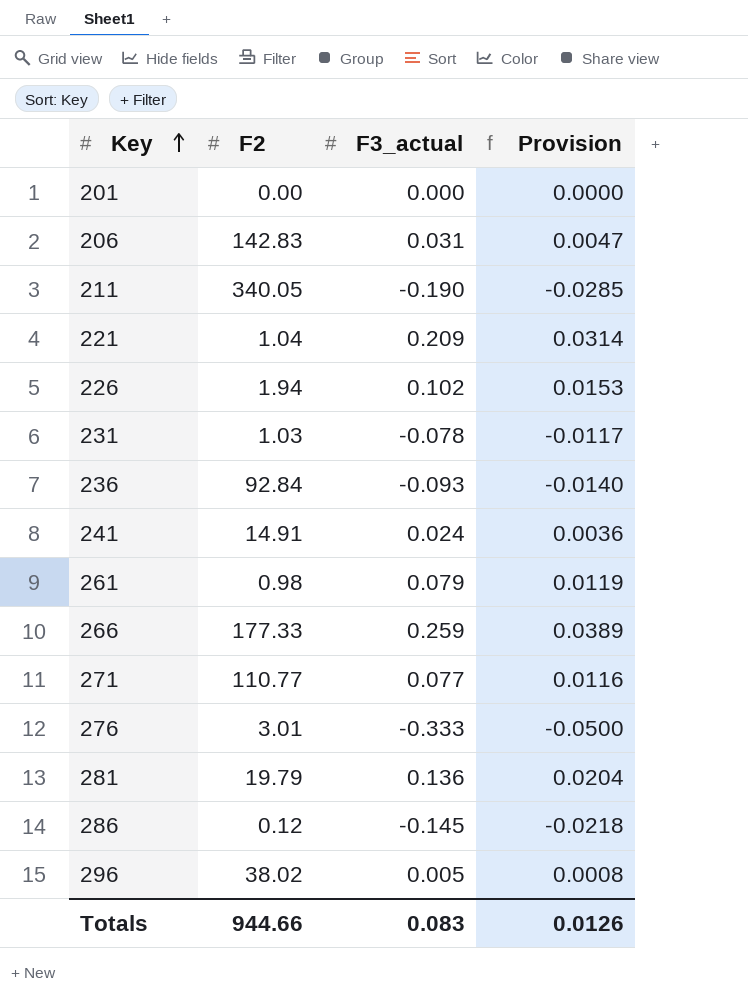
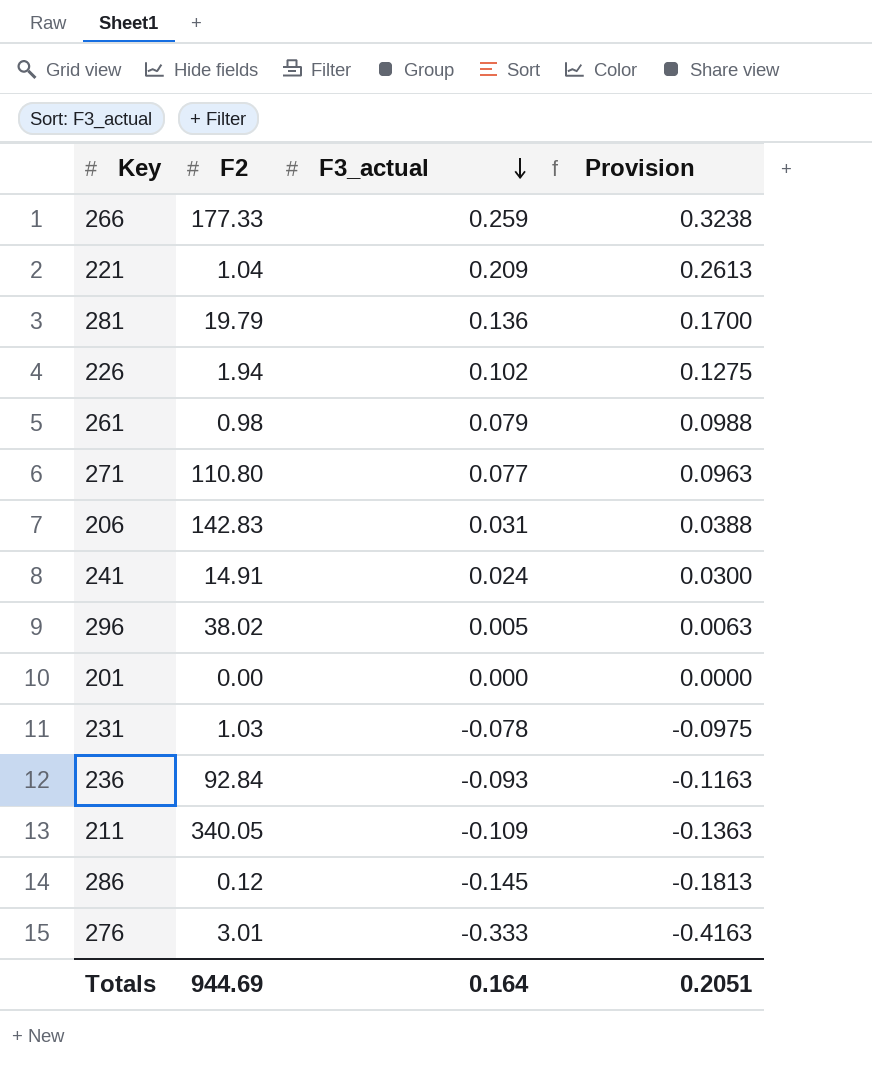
row order: Key ascending -> F3_actual descending
column Provision | formula: [F3_actual] * 0.15 -> [F3_actual] * 1.25
271 | F2: 110.77 -> 110.80
211 | F3_actual: -0.190 -> -0.109
Totals | F2: 944.66 -> 944.69
Totals | F3_actual: 0.083 -> 0.164
Totals | Provision: 0.0126 -> 0.2051

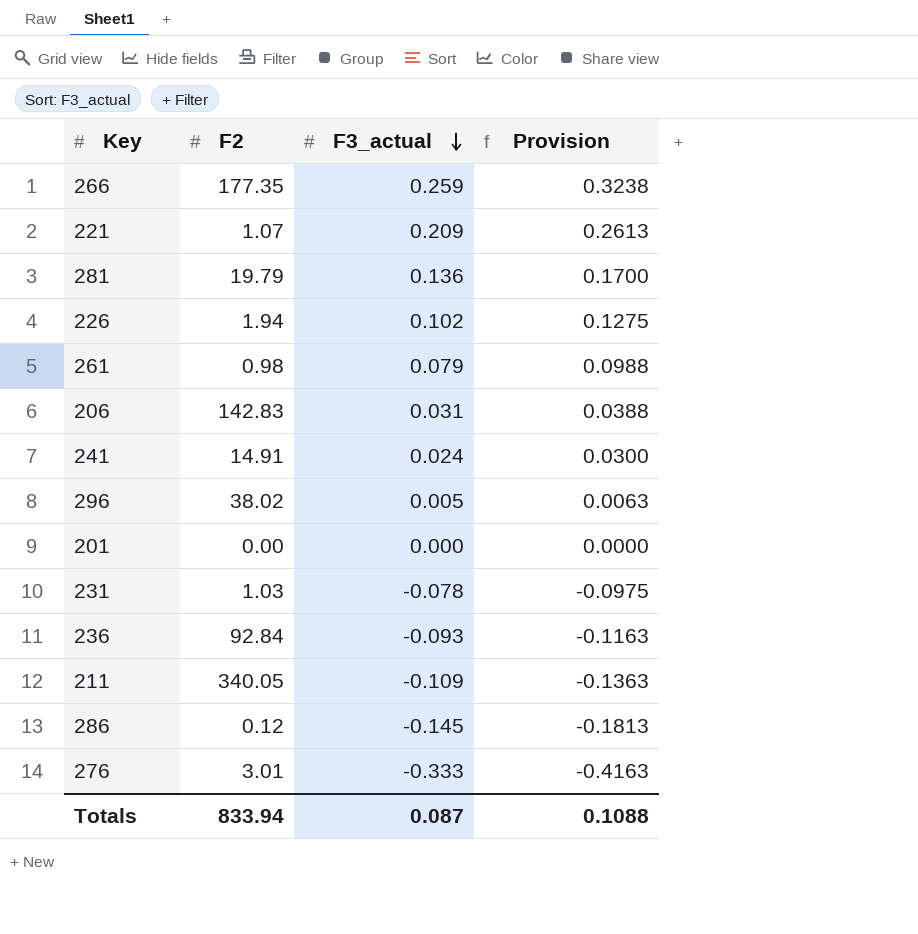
row 271: 110.80 | 0.077 | 0.0963 -> none
266 | F2: 177.33 -> 177.35
221 | F2: 1.04 -> 1.07
Totals | F2: 944.69 -> 833.94
Totals | F3_actual: 0.164 -> 0.087
Totals | Provision: 0.2051 -> 0.1088

